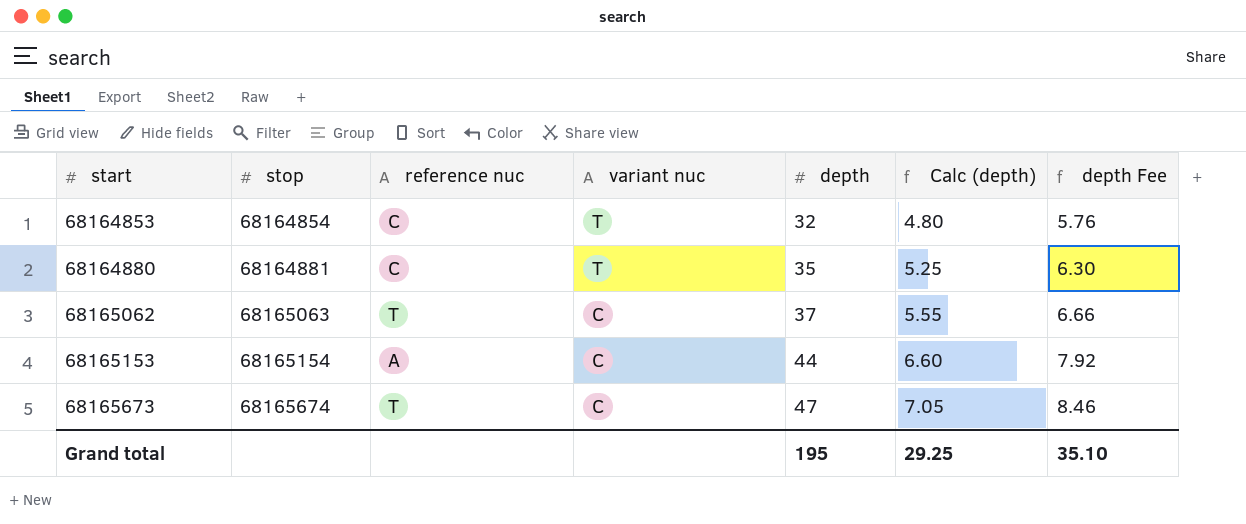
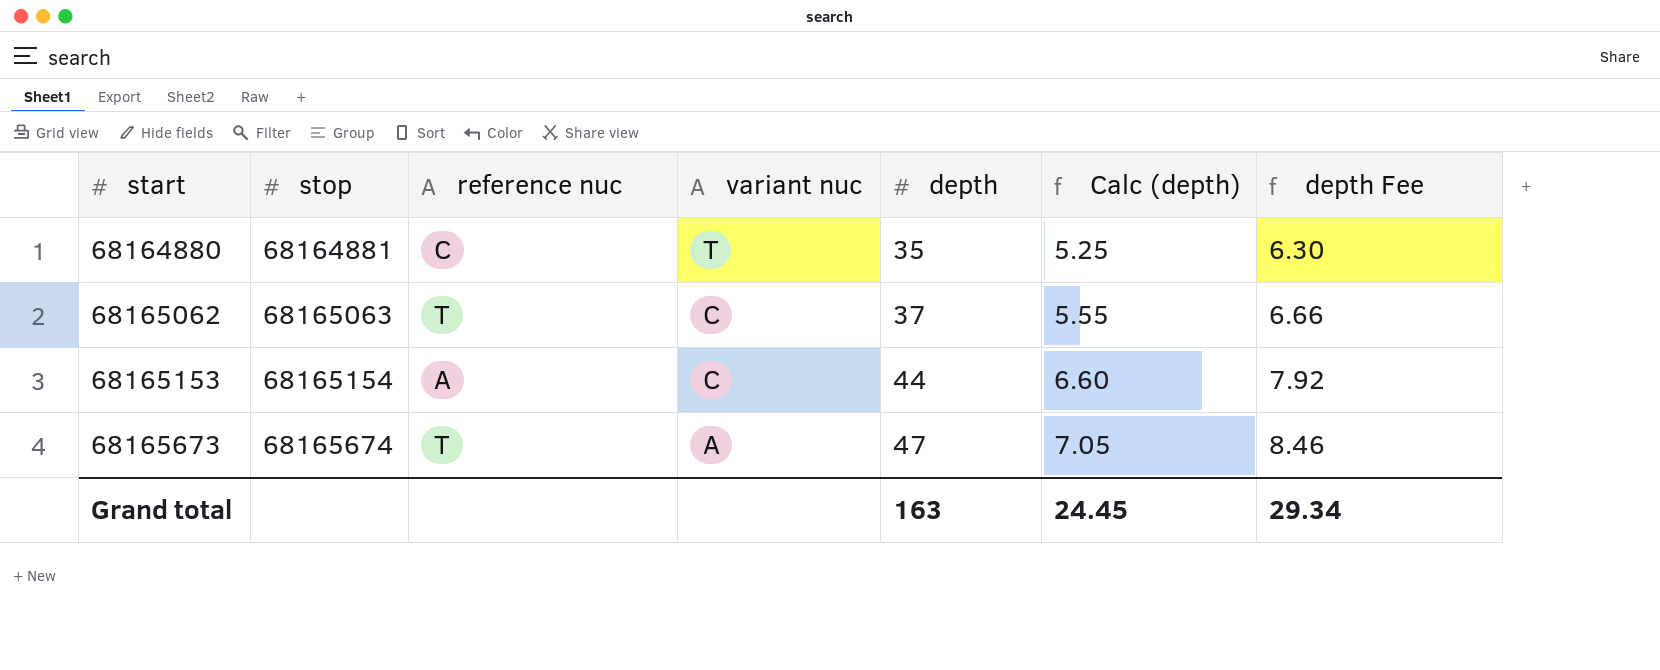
row 68164853: 68164854 | C | T | 32 | 4.80 | 5.76 -> none
68165673 | variant nuc: C -> A
Grand total | depth: 195 -> 163
Grand total | Calc (depth): 29.25 -> 24.45
Grand total | depth Fee: 35.10 -> 29.34

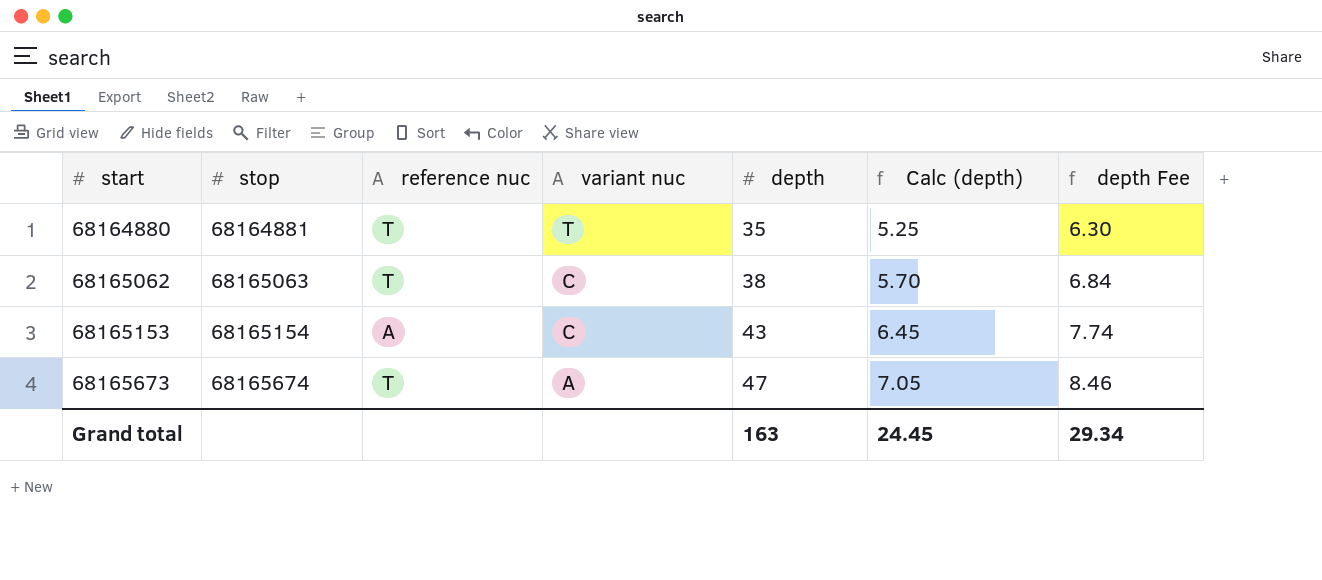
68164880 | reference nuc: C -> T
68165062 | depth: 37 -> 38
68165062 | Calc (depth): 5.55 -> 5.70
68165062 | depth Fee: 6.66 -> 6.84
68165153 | depth: 44 -> 43
68165153 | Calc (depth): 6.60 -> 6.45
68165153 | depth Fee: 7.92 -> 7.74

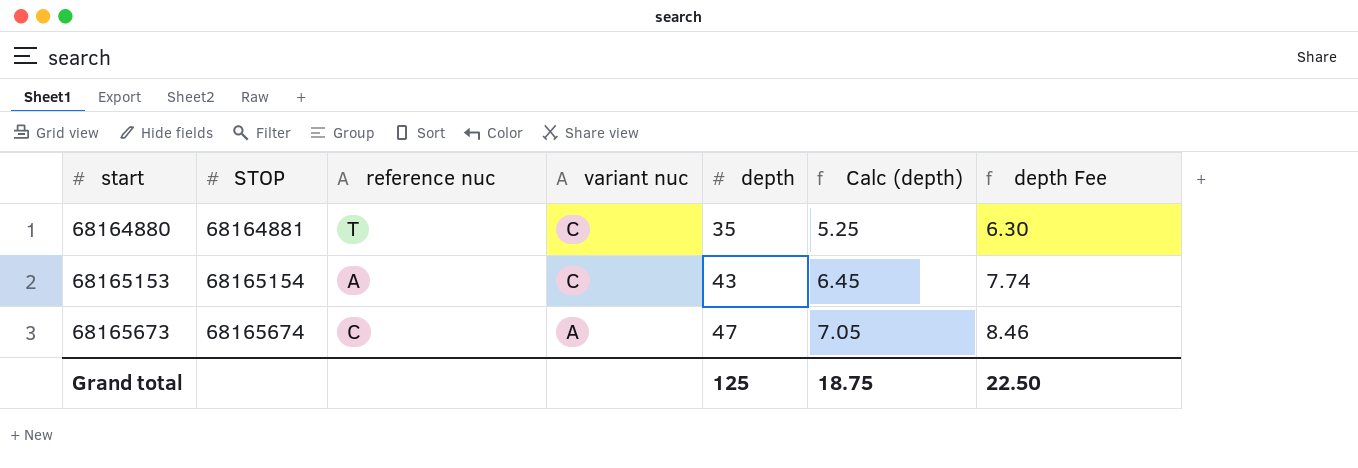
column name: stop -> STOP
row 68165062: 68165063 | T | C | 38 | 5.70 | 6.84 -> none
68164880 | variant nuc: T -> C
68165673 | reference nuc: T -> C
Grand total | depth: 163 -> 125
Grand total | Calc (depth): 24.45 -> 18.75
Grand total | depth Fee: 29.34 -> 22.50

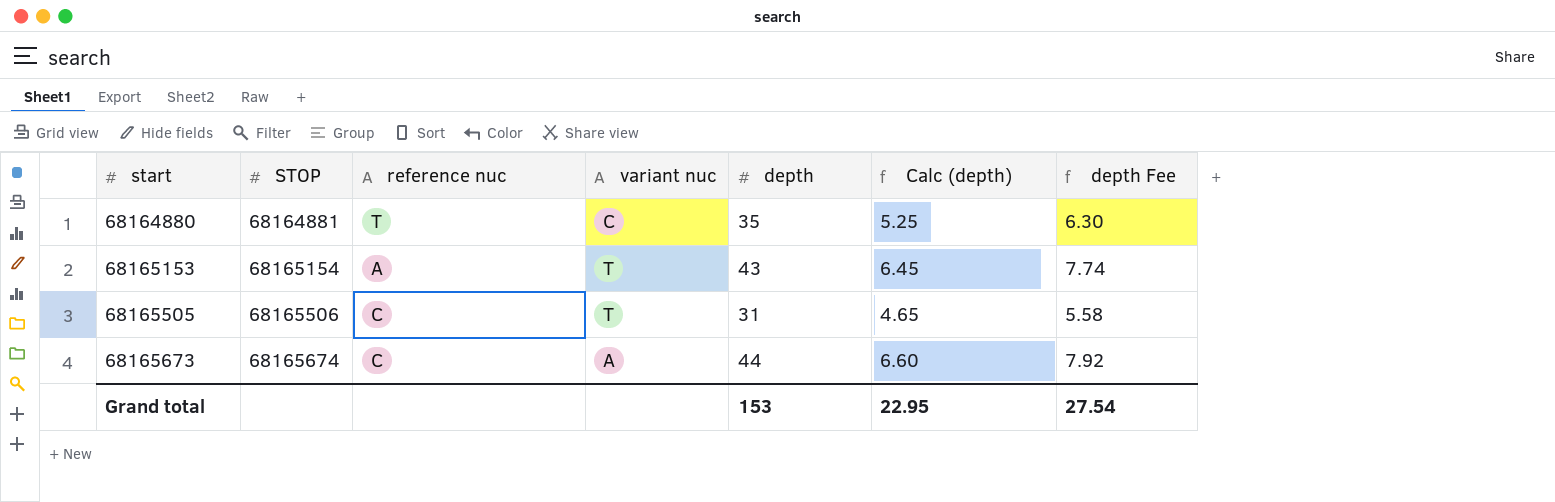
68165153 | variant nuc: C -> T
row 68165505: none -> 68165506 | C | T | 31 | 4.65 | 5.58
68165673 | depth: 47 -> 44
68165673 | Calc (depth): 7.05 -> 6.60
68165673 | depth Fee: 8.46 -> 7.92
Grand total | depth: 125 -> 153
Grand total | Calc (depth): 18.75 -> 22.95
Grand total | depth Fee: 22.50 -> 27.54

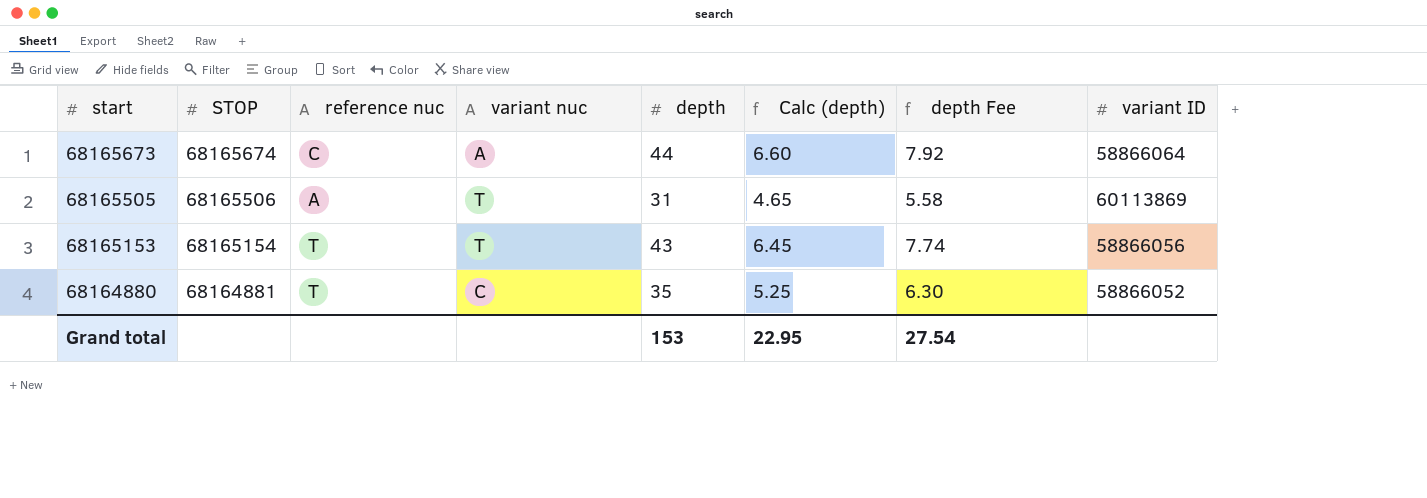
row order: start ascending -> start descending
column variant ID | position: none -> 8
68165505 | reference nuc: C -> A
68165153 | reference nuc: A -> T

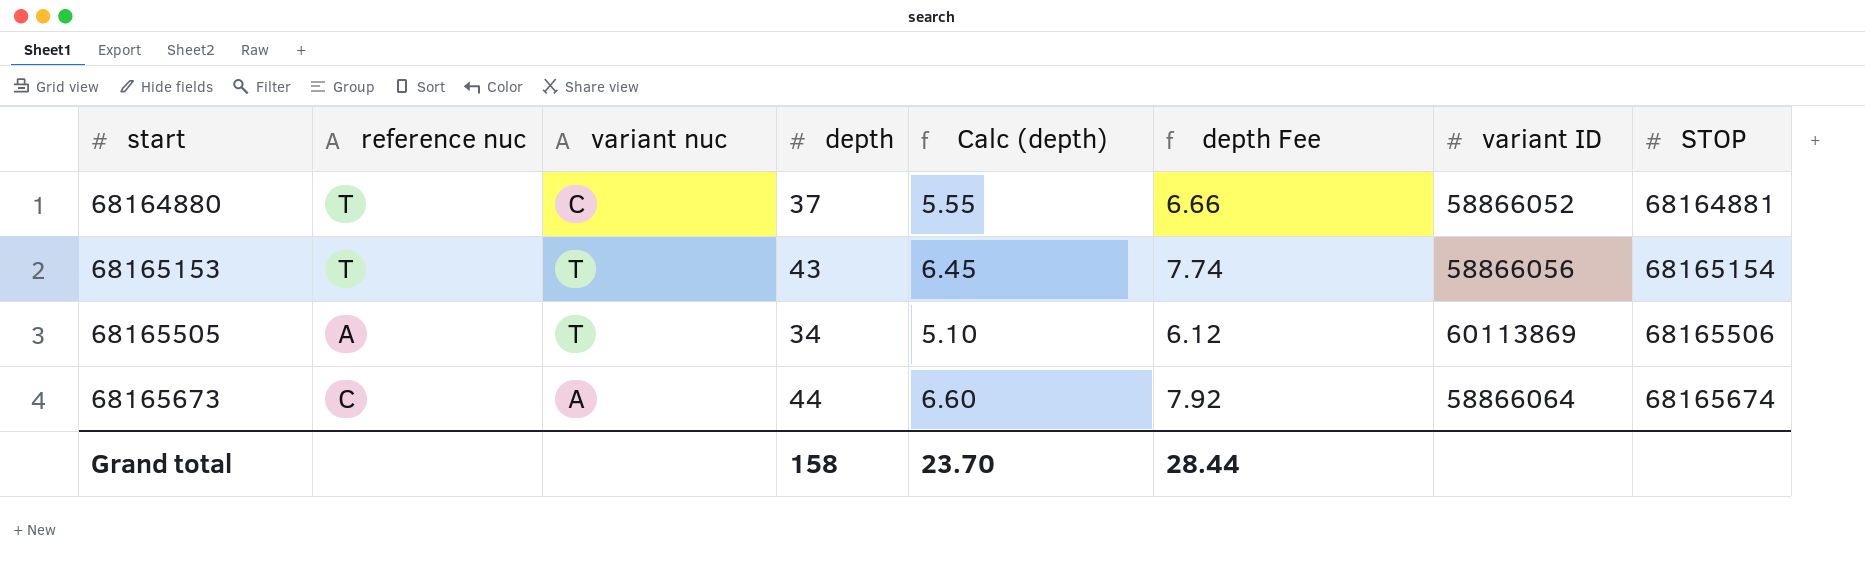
row order: start descending -> start ascending
column STOP | position: 2 -> 8
68164880 | depth: 35 -> 37
68164880 | Calc (depth): 5.25 -> 5.55
68164880 | depth Fee: 6.30 -> 6.66
68165505 | depth: 31 -> 34
68165505 | Calc (depth): 4.65 -> 5.10
68165505 | depth Fee: 5.58 -> 6.12
Grand total | depth: 153 -> 158
Grand total | Calc (depth): 22.95 -> 23.70
Grand total | depth Fee: 27.54 -> 28.44

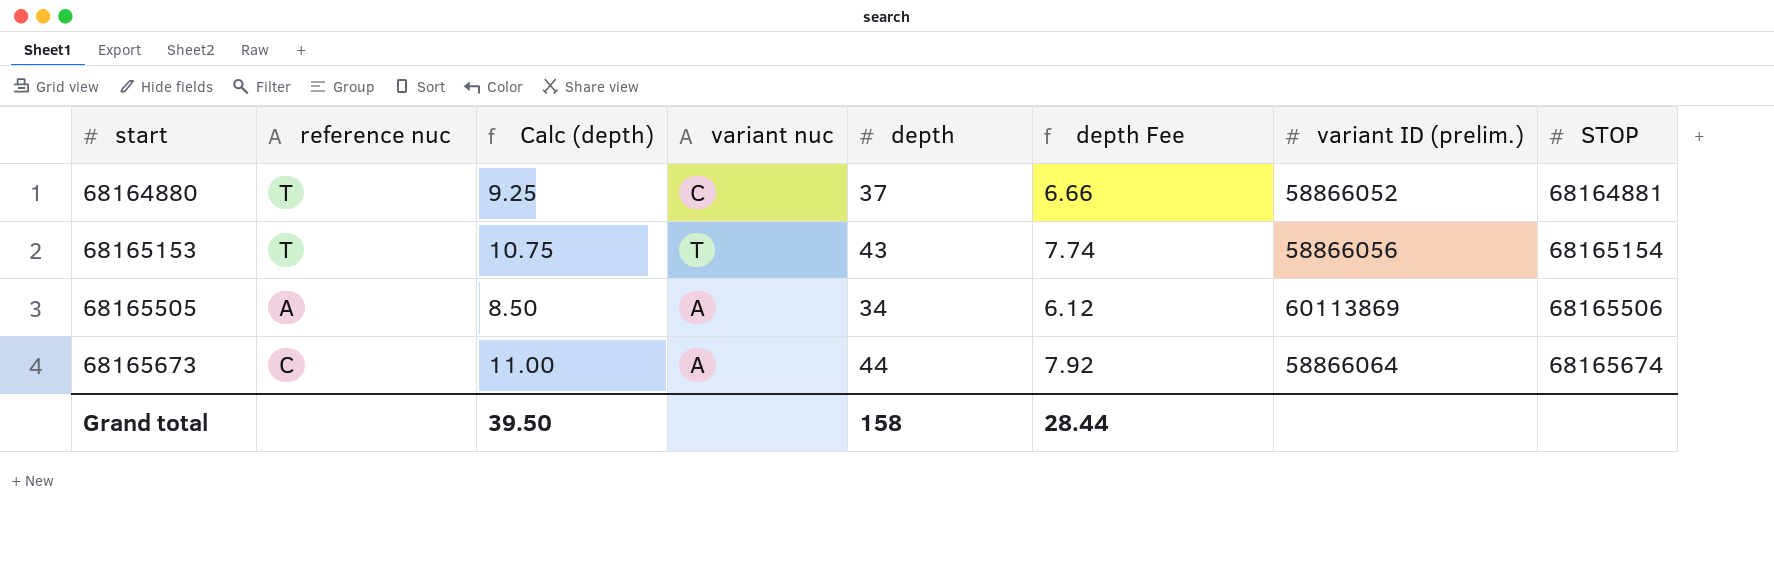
column Calc (depth) | formula: [depth] * 0.15 -> [depth] * 0.25
column Calc (depth) | position: 5 -> 3
column name: variant ID -> variant ID (prelim.)
68165505 | variant nuc: T -> A
Grand total | Calc (depth): 23.70 -> 39.50

